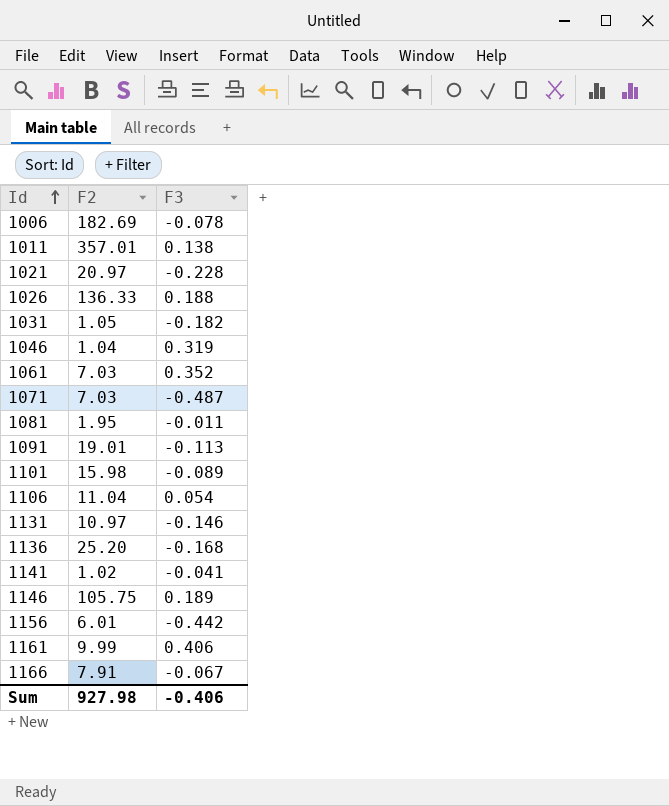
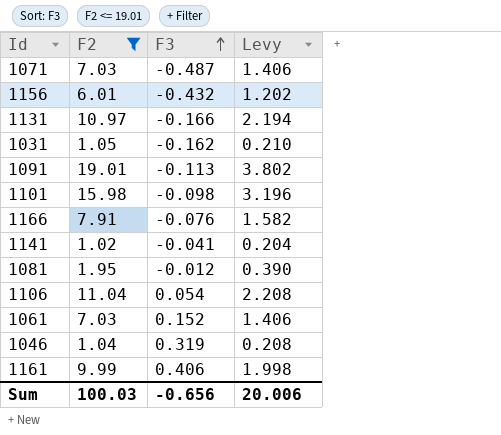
filter: none -> F2 <= 19.01
row order: Id ascending -> F3 ascending
column Levy | formula: none -> [F2] * 0.2
1156 | F3: -0.442 -> -0.432
1131 | F3: -0.146 -> -0.166
1031 | F3: -0.182 -> -0.162
1101 | F3: -0.089 -> -0.098
1166 | F3: -0.067 -> -0.076
1081 | F3: -0.011 -> -0.012
1061 | F3: 0.352 -> 0.152
Sum | F2: 927.98 -> 100.03
Sum | F3: -0.406 -> -0.656

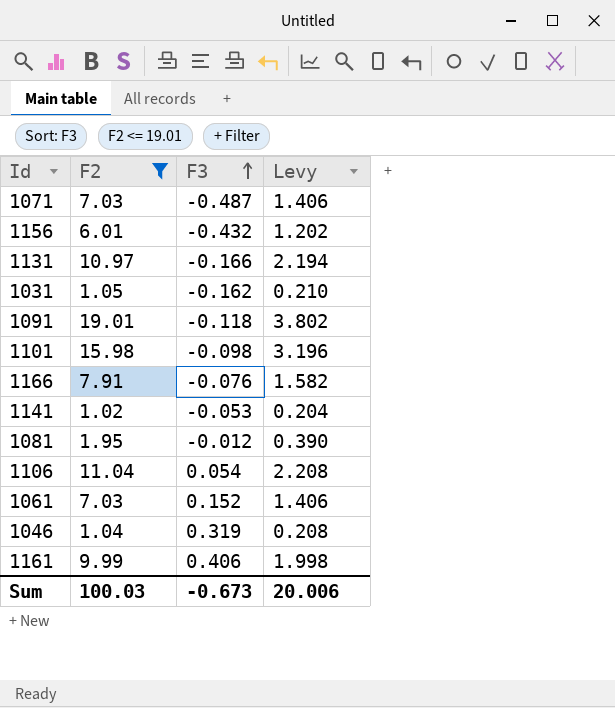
1091 | F3: -0.113 -> -0.118
1141 | F3: -0.041 -> -0.053
Sum | F3: -0.656 -> -0.673

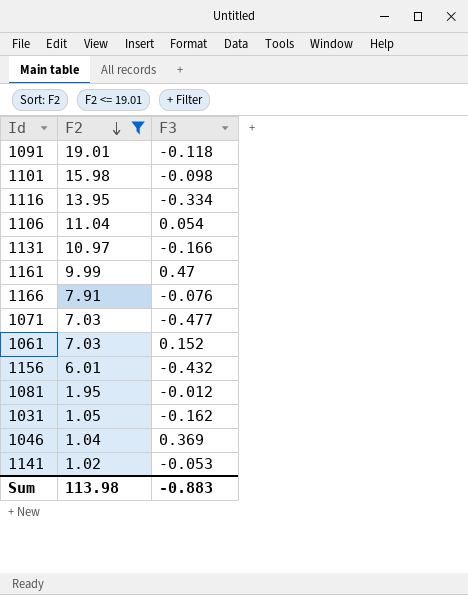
row order: F3 ascending -> F2 descending
column Levy | formula: [F2] * 0.2 -> none
row 1116: none -> 13.95 | -0.334
1161 | F3: 0.406 -> 0.47
1071 | F3: -0.487 -> -0.477
1046 | F3: 0.319 -> 0.369
Sum | F2: 100.03 -> 113.98
Sum | F3: -0.673 -> -0.883

